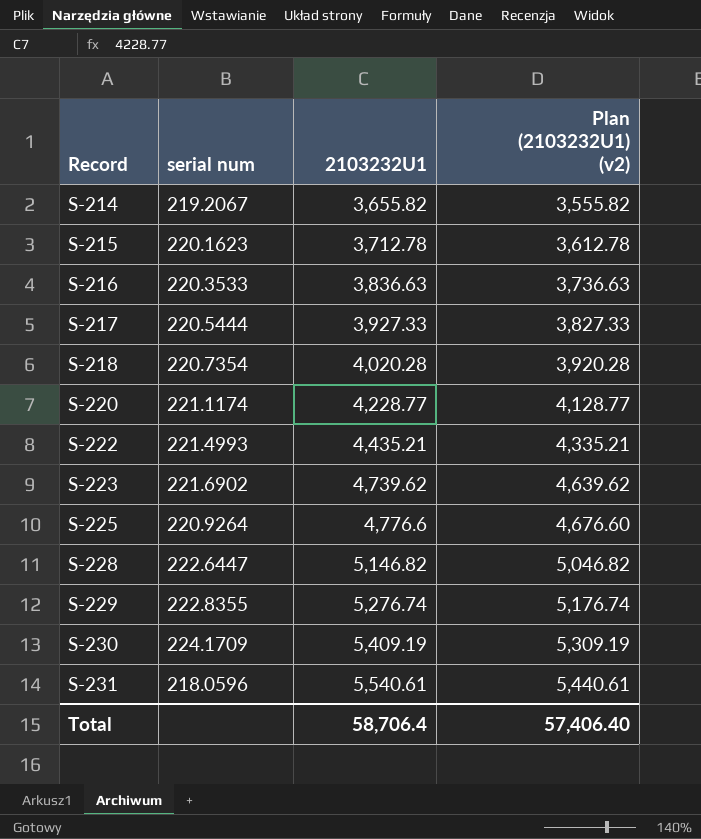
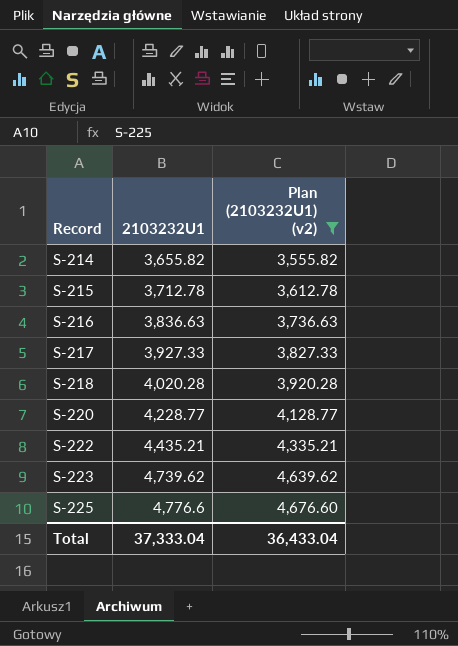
filter: none -> Plan (2103232U1) (v2) <= 4,676.60
column serial num | position: 2 -> none
Total | 2103232U1: 58,706.4 -> 37,333.04
Total | Plan (2103232U1) (v2): 57,406.40 -> 36,433.04

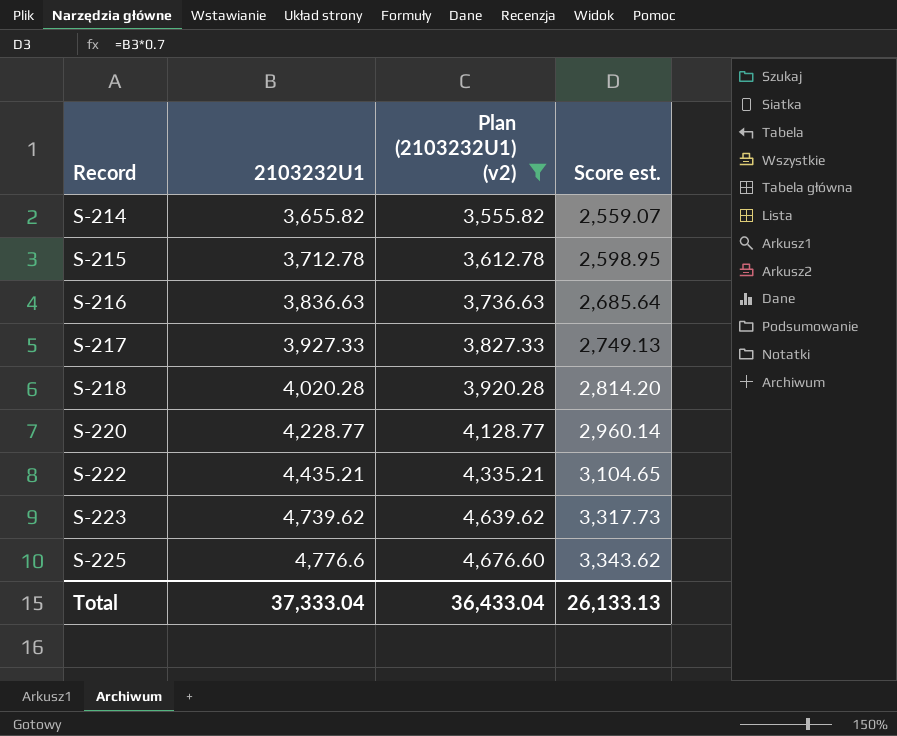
column Score est. | formula: none -> [2103232U1] * 0.7

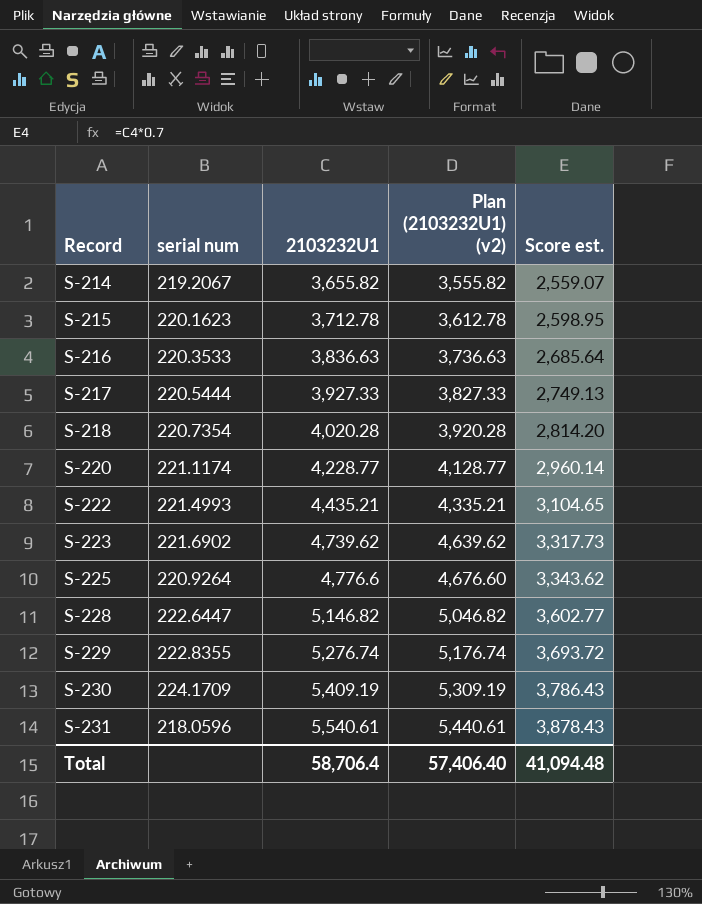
filter: Plan (2103232U1) (v2) <= 4,676.60 -> none
column serial num | position: none -> 2
Total | 2103232U1: 37,333.04 -> 58,706.4
Total | Plan (2103232U1) (v2): 36,433.04 -> 57,406.40
Total | Score est.: 26,133.13 -> 41,094.48

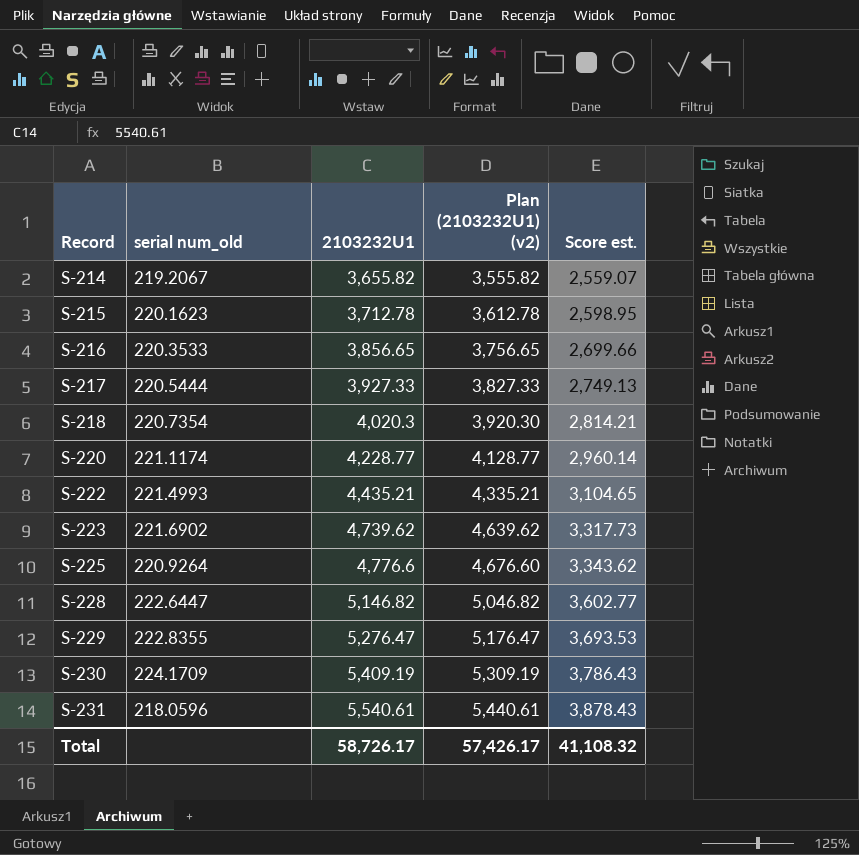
column name: serial num -> serial num_old
S-216 | 2103232U1: 3,836.63 -> 3,856.65
S-216 | Plan (2103232U1) (v2): 3,736.63 -> 3,756.65
S-216 | Score est.: 2,685.64 -> 2,699.66
S-218 | 2103232U1: 4,020.28 -> 4,020.3
S-218 | Plan (2103232U1) (v2): 3,920.28 -> 3,920.30
S-218 | Score est.: 2,814.20 -> 2,814.21
S-229 | 2103232U1: 5,276.74 -> 5,276.47
S-229 | Plan (2103232U1) (v2): 5,176.74 -> 5,176.47
S-229 | Score est.: 3,693.72 -> 3,693.53
Total | 2103232U1: 58,706.4 -> 58,726.17
Total | Plan (2103232U1) (v2): 57,406.40 -> 57,426.17
Total | Score est.: 41,094.48 -> 41,108.32

